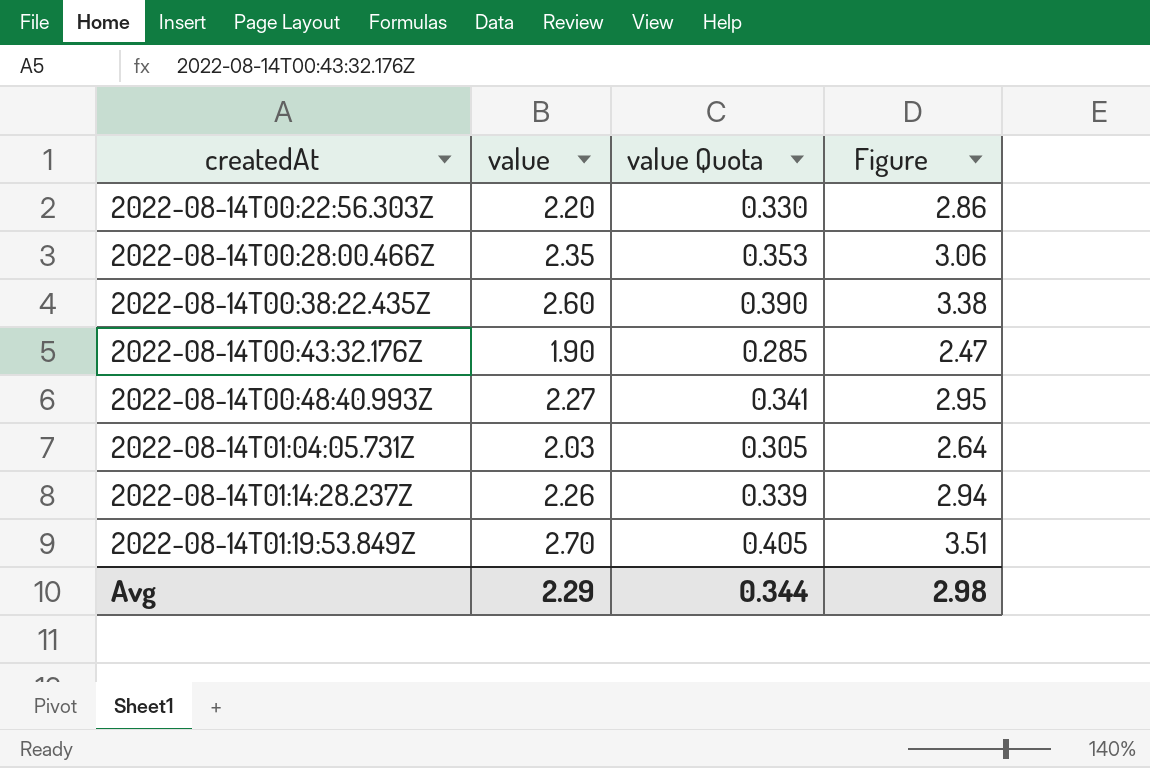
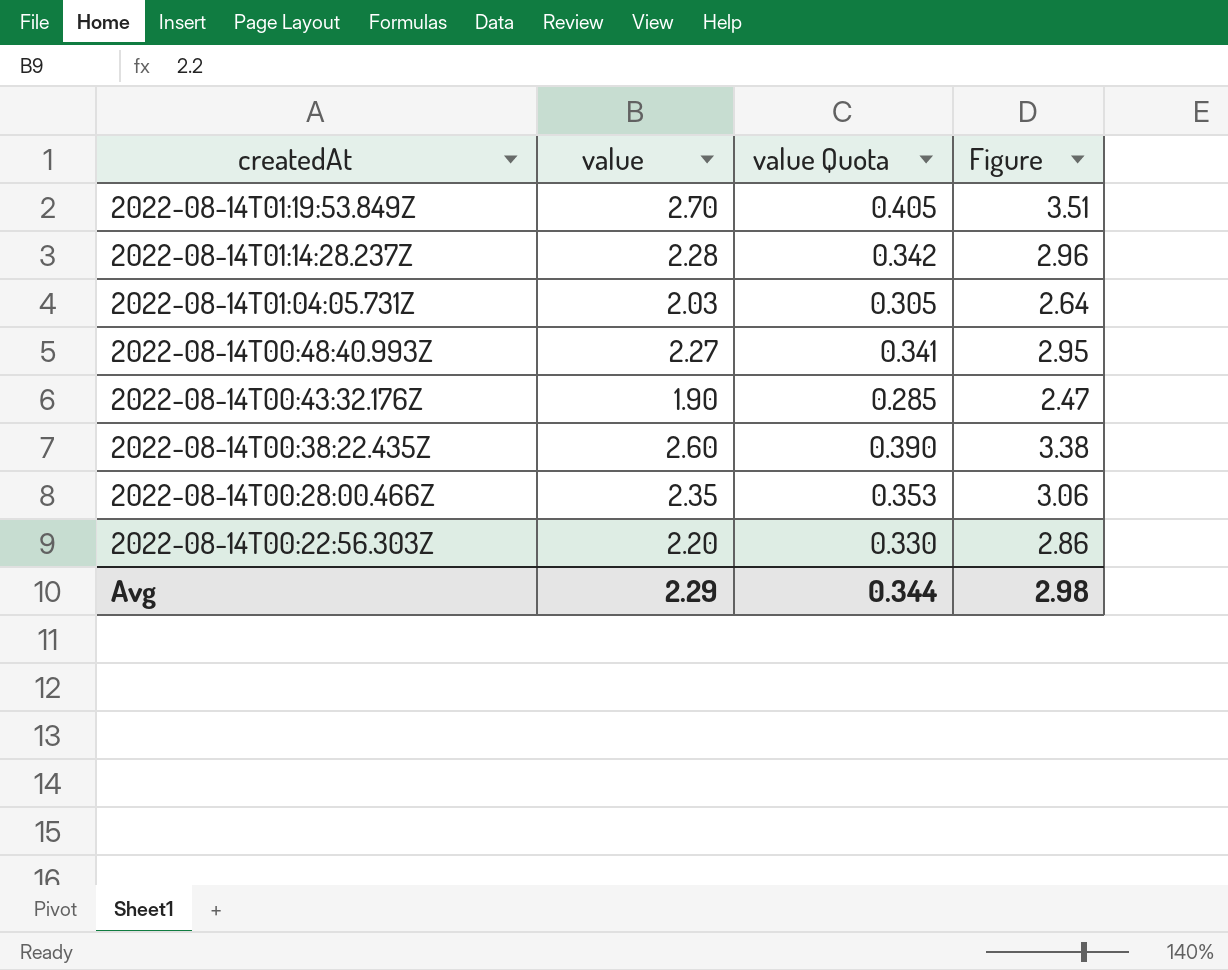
row order: createdAt ascending -> createdAt descending
2022-08-14T01:14:28.237Z | value: 2.26 -> 2.28
2022-08-14T01:14:28.237Z | value Quota: 0.339 -> 0.342
2022-08-14T01:14:28.237Z | Figure: 2.94 -> 2.96

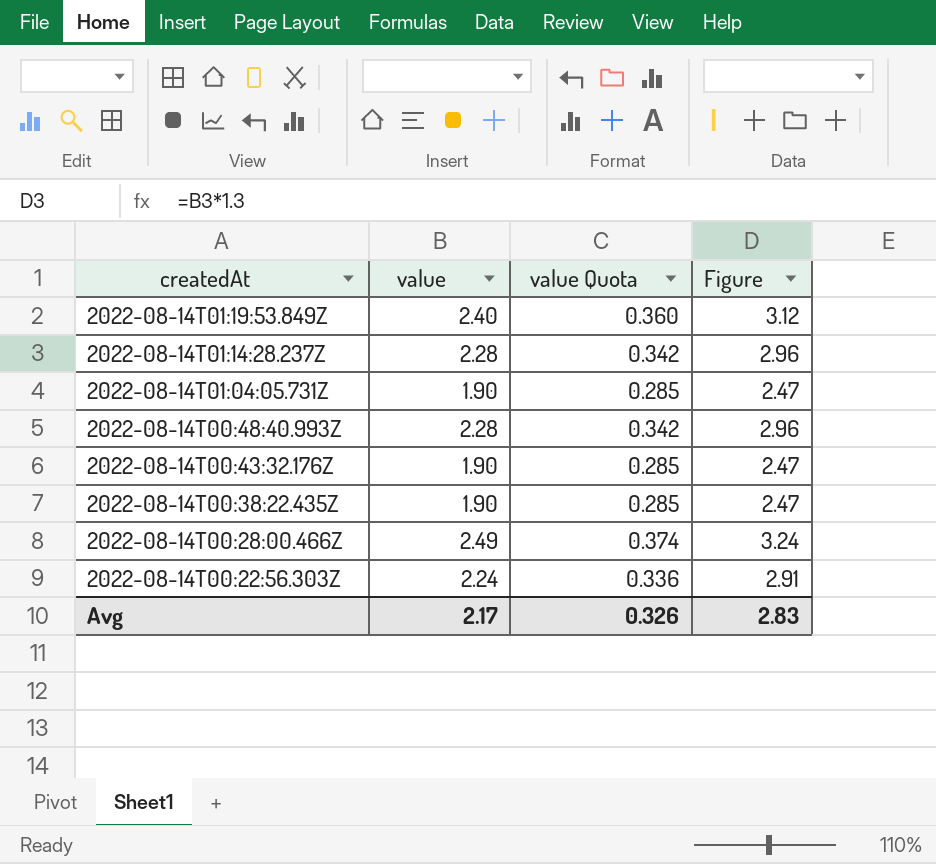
2022-08-14T01:19:53.849Z | value: 2.70 -> 2.40
2022-08-14T01:19:53.849Z | value Quota: 0.405 -> 0.360
2022-08-14T01:19:53.849Z | Figure: 3.51 -> 3.12
2022-08-14T01:04:05.731Z | value: 2.03 -> 1.90
2022-08-14T01:04:05.731Z | value Quota: 0.305 -> 0.285
2022-08-14T01:04:05.731Z | Figure: 2.64 -> 2.47
2022-08-14T00:48:40.993Z | value: 2.27 -> 2.28
2022-08-14T00:48:40.993Z | value Quota: 0.341 -> 0.342
2022-08-14T00:48:40.993Z | Figure: 2.95 -> 2.96
2022-08-14T00:38:22.435Z | value: 2.60 -> 1.90
2022-08-14T00:38:22.435Z | value Quota: 0.390 -> 0.285
2022-08-14T00:38:22.435Z | Figure: 3.38 -> 2.47
2022-08-14T00:28:00.466Z | value: 2.35 -> 2.49
2022-08-14T00:28:00.466Z | value Quota: 0.353 -> 0.374
2022-08-14T00:28:00.466Z | Figure: 3.06 -> 3.24
2022-08-14T00:22:56.303Z | value: 2.20 -> 2.24
2022-08-14T00:22:56.303Z | value Quota: 0.330 -> 0.336
2022-08-14T00:22:56.303Z | Figure: 2.86 -> 2.91
Avg | value: 2.29 -> 2.17
Avg | value Quota: 0.344 -> 0.326
Avg | Figure: 2.98 -> 2.83

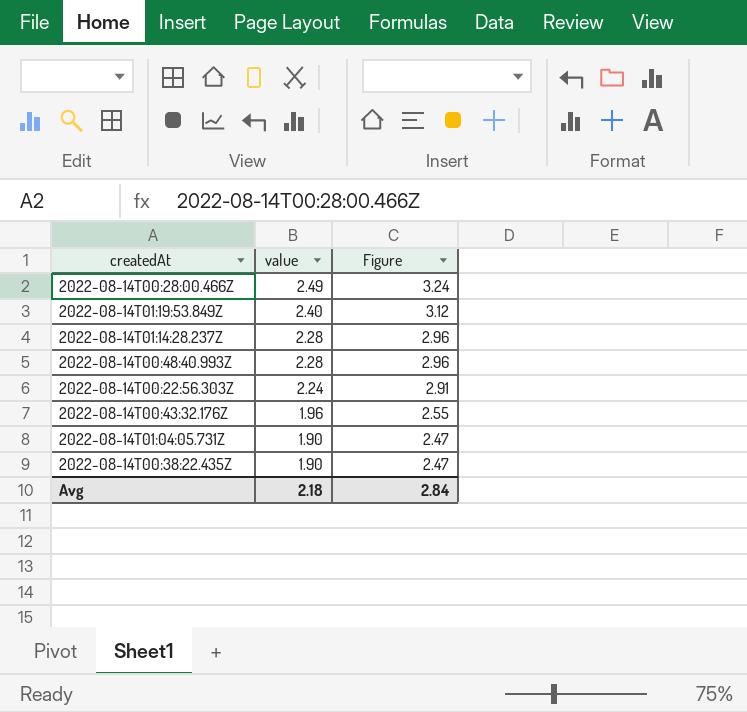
row order: createdAt descending -> value descending
column value Quota | formula: [value] * 0.15 -> none
2022-08-14T00:43:32.176Z | value: 1.90 -> 1.96
2022-08-14T00:43:32.176Z | Figure: 2.47 -> 2.55
Avg | value: 2.17 -> 2.18
Avg | Figure: 2.83 -> 2.84

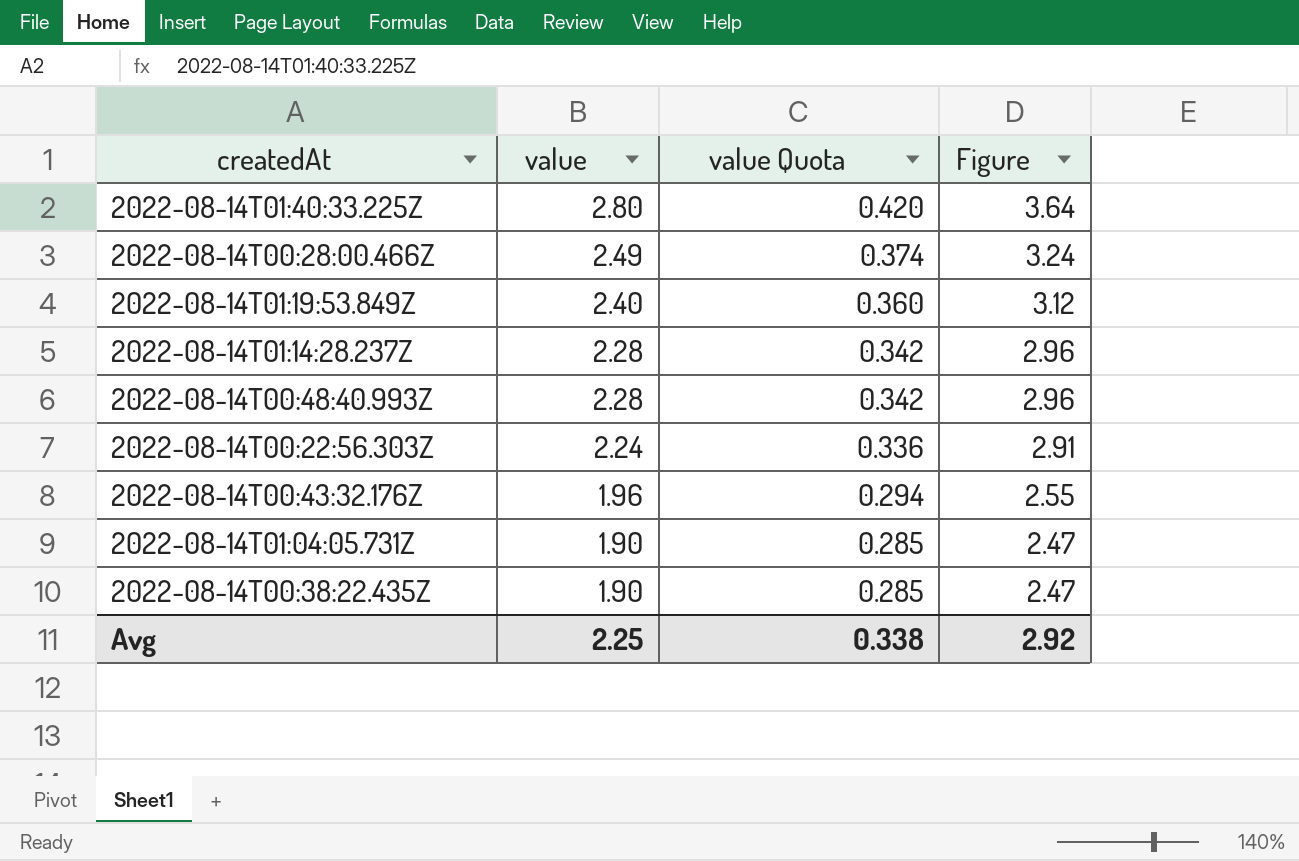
column value Quota | formula: none -> [value] * 0.15
row 2022-08-14T01:40:33.225Z: none -> 2.80 | 0.420 | 3.64
Avg | value: 2.18 -> 2.25
Avg | Figure: 2.84 -> 2.92

